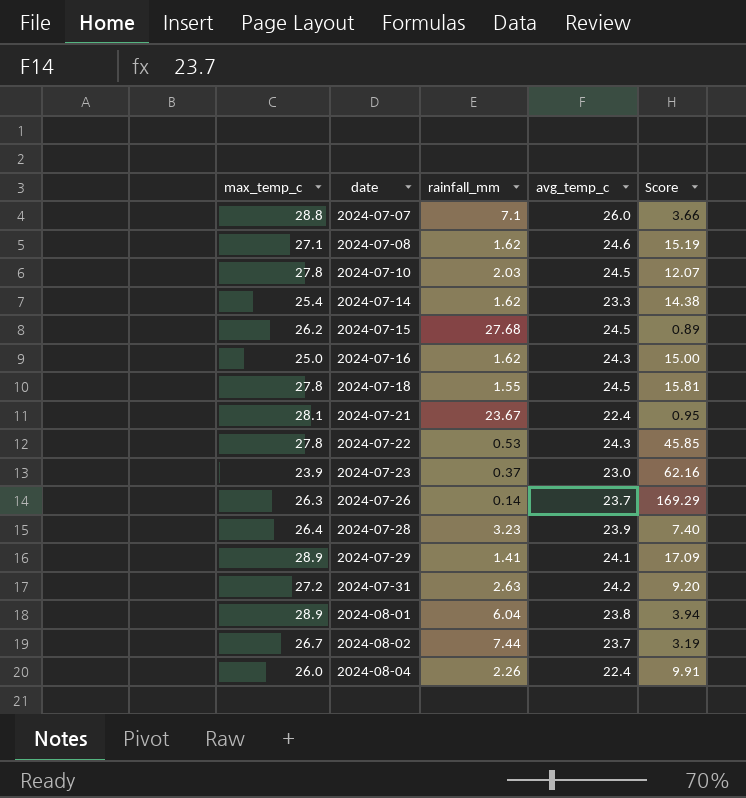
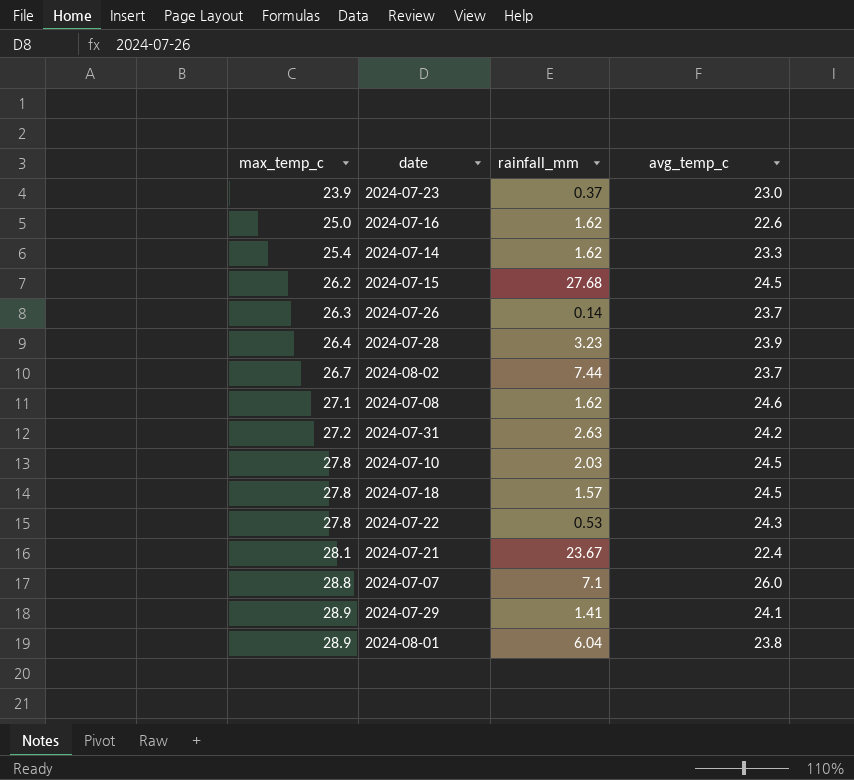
row order: date ascending -> max_temp_c ascending
column Score | formula: [avg_temp_c] / [rainfall_mm] -> none
row 2024-08-04: 26.0 | 2.26 | 22.4 | 9.91 -> none
2024-07-16 | avg_temp_c: 24.3 -> 22.6
2024-07-18 | rainfall_mm: 1.55 -> 1.57

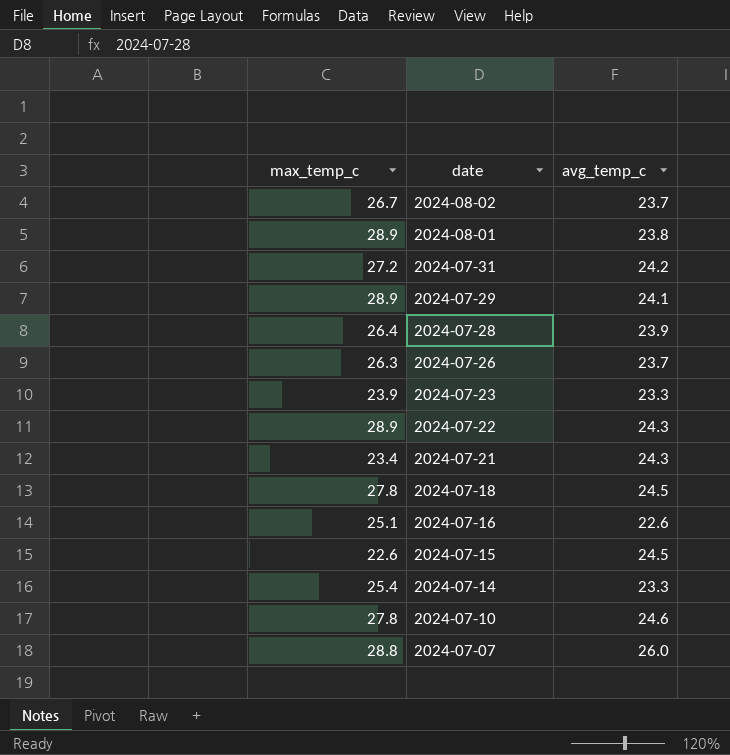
row order: max_temp_c ascending -> date descending
column rainfall_mm | position: 3 -> none
row 2024-07-08: 27.1 | 1.62 | 24.6 -> none
2024-07-23 | avg_temp_c: 23.0 -> 23.3
2024-07-22 | max_temp_c: 27.8 -> 28.9
2024-07-21 | max_temp_c: 28.1 -> 23.4
2024-07-21 | avg_temp_c: 22.4 -> 24.3
2024-07-16 | max_temp_c: 25.0 -> 25.1
2024-07-15 | max_temp_c: 26.2 -> 22.6
2024-07-10 | avg_temp_c: 24.5 -> 24.6

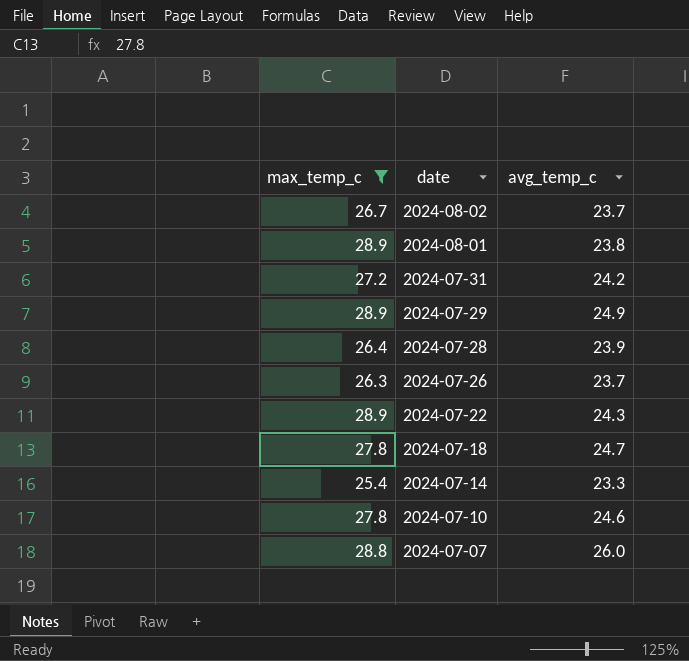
filter: none -> max_temp_c >= 25.4
2024-07-29 | avg_temp_c: 24.1 -> 24.9
2024-07-18 | avg_temp_c: 24.5 -> 24.7

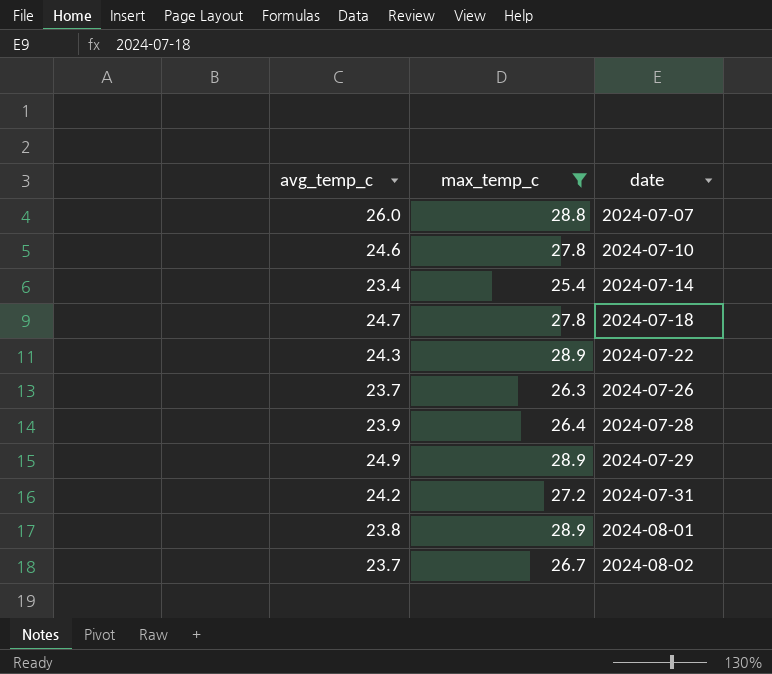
row order: date descending -> date ascending
column avg_temp_c | position: 3 -> 1
2024-07-14 | avg_temp_c: 23.3 -> 23.4

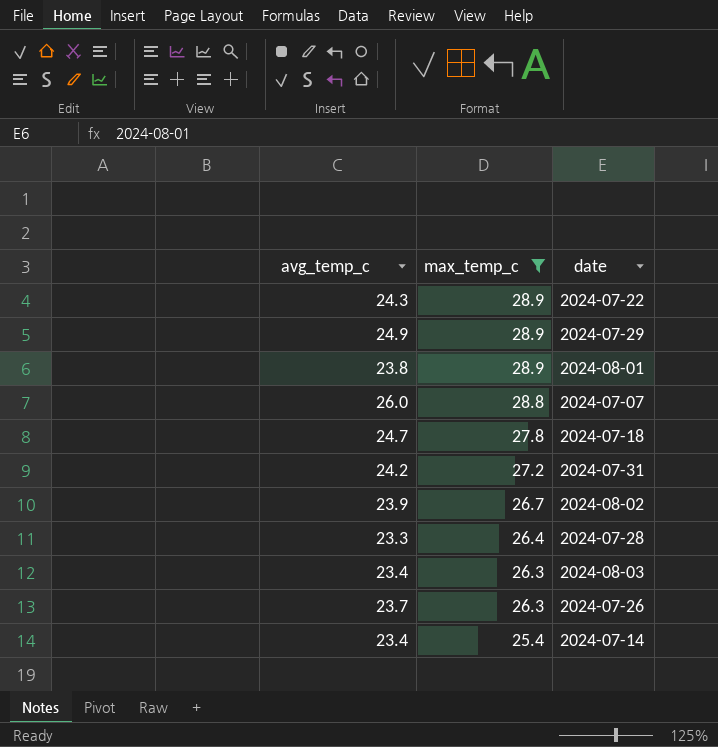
row order: date ascending -> max_temp_c descending
row 2024-07-10: 24.6 | 27.8 -> none
2024-08-02 | avg_temp_c: 23.7 -> 23.9
2024-07-28 | avg_temp_c: 23.9 -> 23.3
row 2024-08-03: none -> 23.4 | 26.3

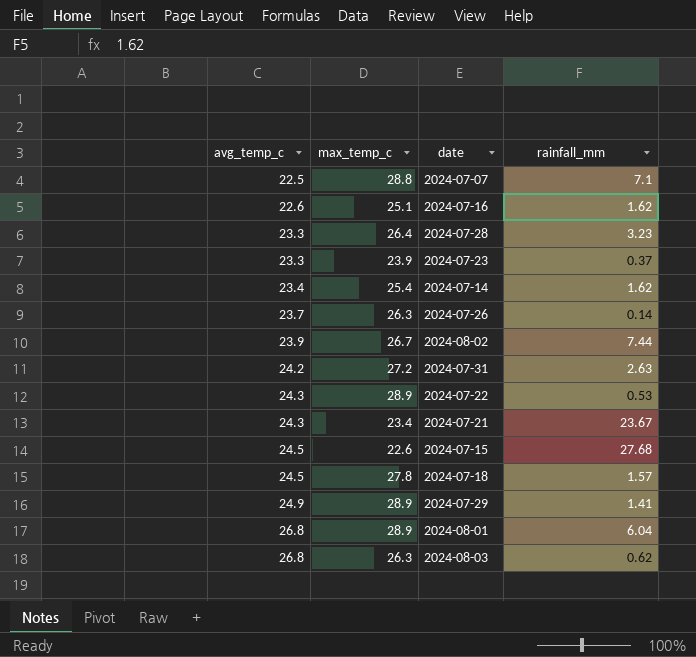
filter: max_temp_c >= 25.4 -> none
row order: max_temp_c descending -> avg_temp_c ascending
column rainfall_mm | position: none -> 4
2024-07-07 | avg_temp_c: 26.0 -> 22.5
2024-07-18 | avg_temp_c: 24.7 -> 24.5
2024-08-01 | avg_temp_c: 23.8 -> 26.8
2024-08-03 | avg_temp_c: 23.4 -> 26.8

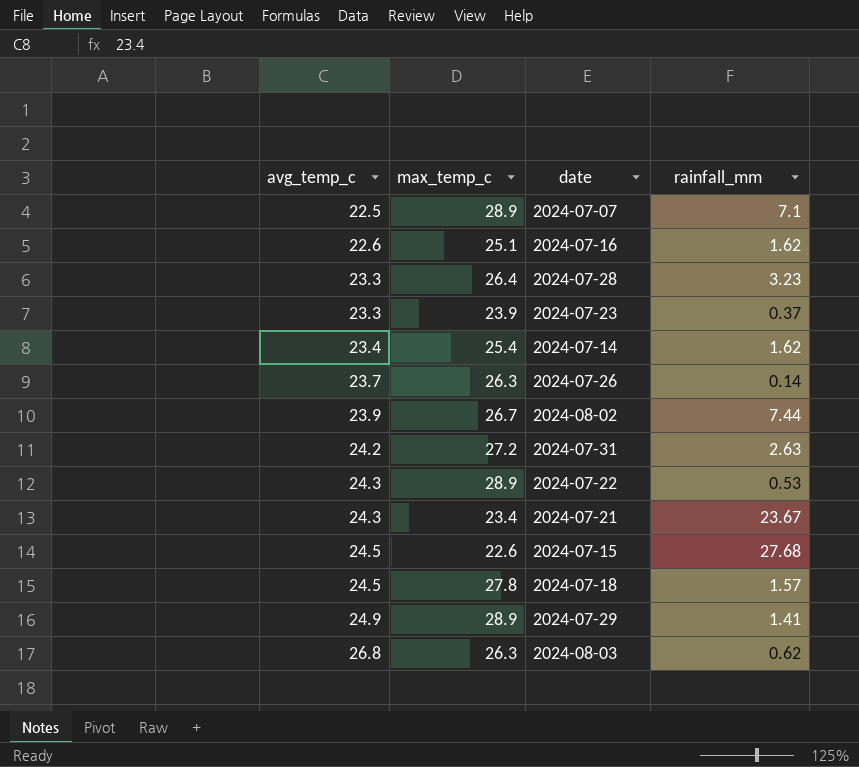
row 2024-08-01: 26.8 | 28.9 | 6.04 -> none
2024-07-07 | max_temp_c: 28.8 -> 28.9

